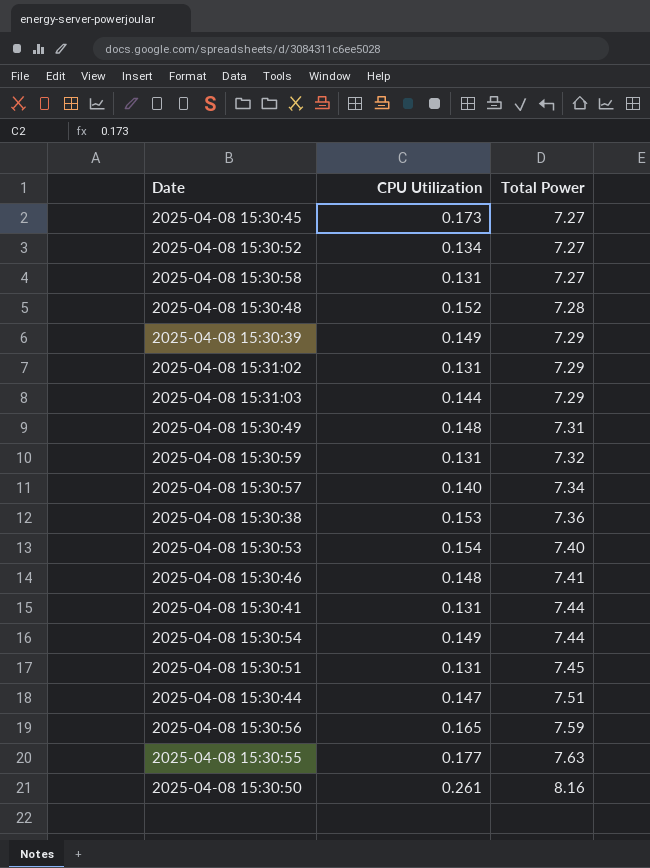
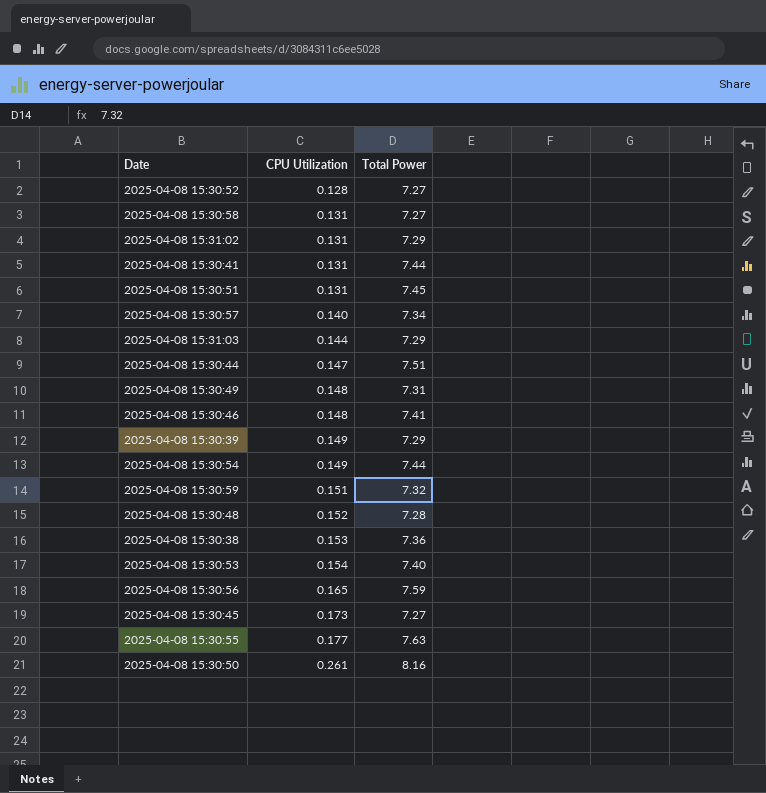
row order: Total Power ascending -> CPU Utilization ascending
2025-04-08 15:30:52 | CPU Utilization: 0.134 -> 0.128
2025-04-08 15:30:59 | CPU Utilization: 0.131 -> 0.151

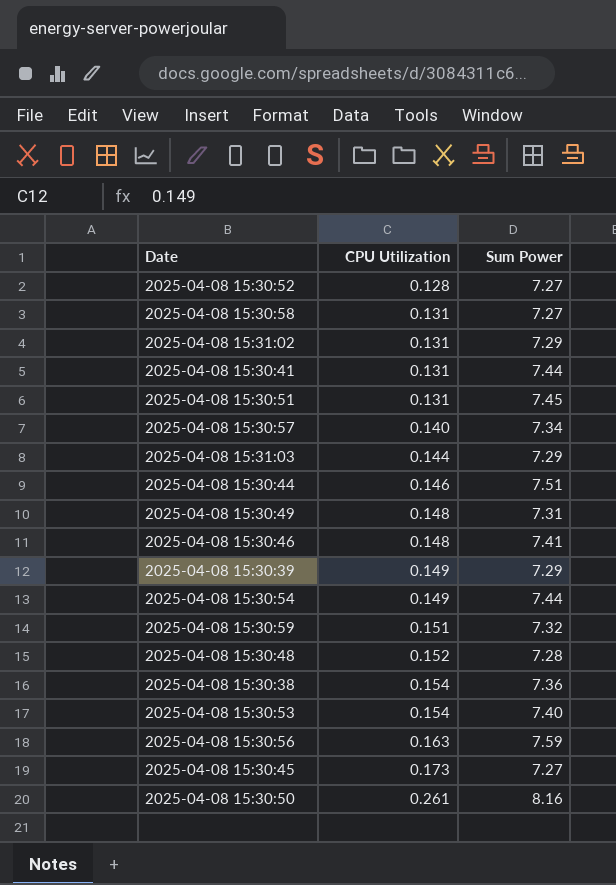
column name: Total Power -> Sum Power
row 2025-04-08 15:30:55: 0.177 | 7.63 -> none
2025-04-08 15:30:44 | CPU Utilization: 0.147 -> 0.146
2025-04-08 15:30:38 | CPU Utilization: 0.153 -> 0.154
2025-04-08 15:30:56 | CPU Utilization: 0.165 -> 0.163

